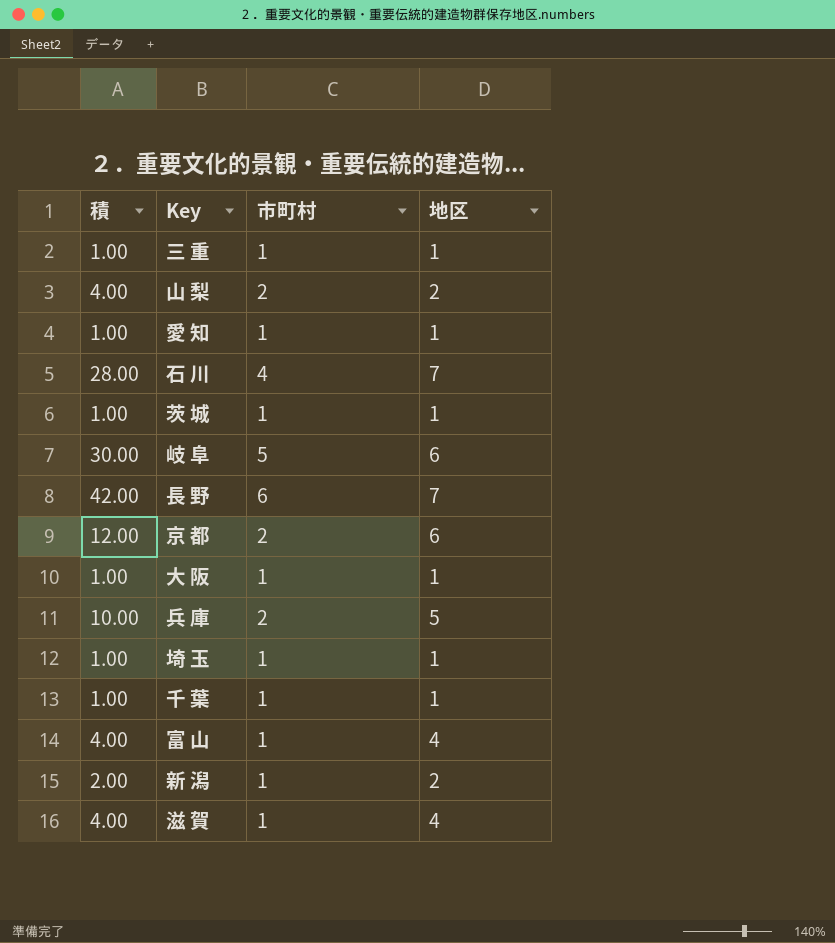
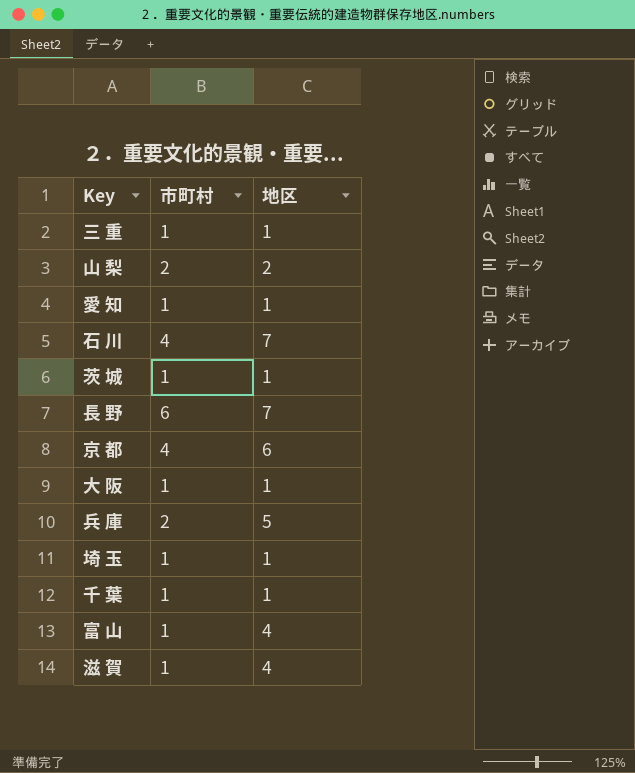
column 積 | formula: [市町村] * [地区] -> none
row 岐 阜: 30.00 | 5 | 6 -> none
row 新 潟: 2.00 | 1 | 2 -> none
京 都 | 市町村: 2 -> 4

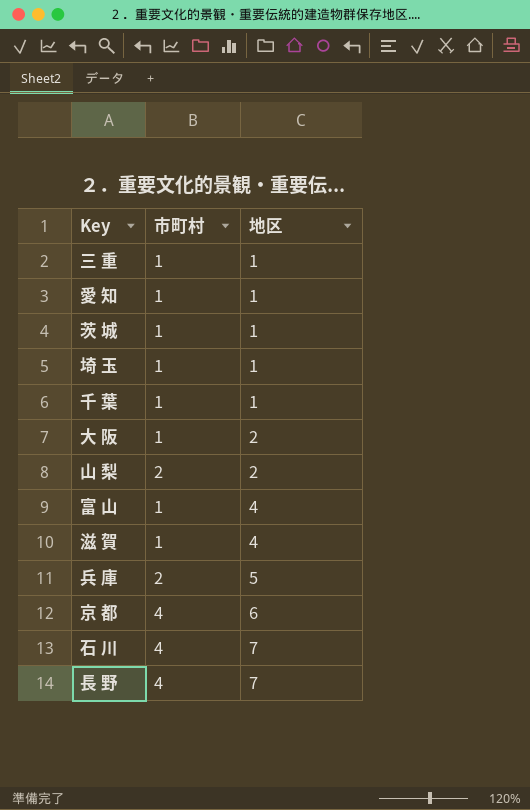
row order: none -> 地区 ascending
大 阪 | 地区: 1 -> 2
長 野 | 市町村: 6 -> 4

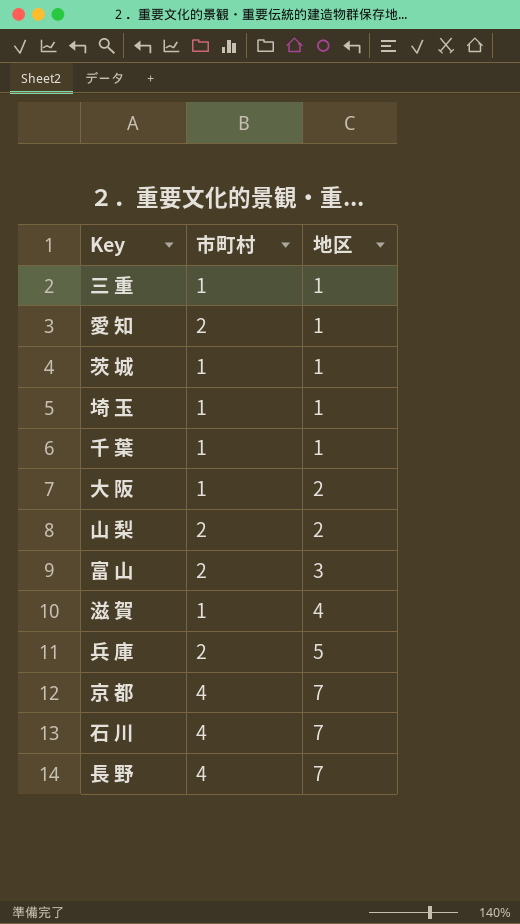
愛 知 | 市町村: 1 -> 2
富 山 | 市町村: 1 -> 2
富 山 | 地区: 4 -> 3
京 都 | 地区: 6 -> 7

